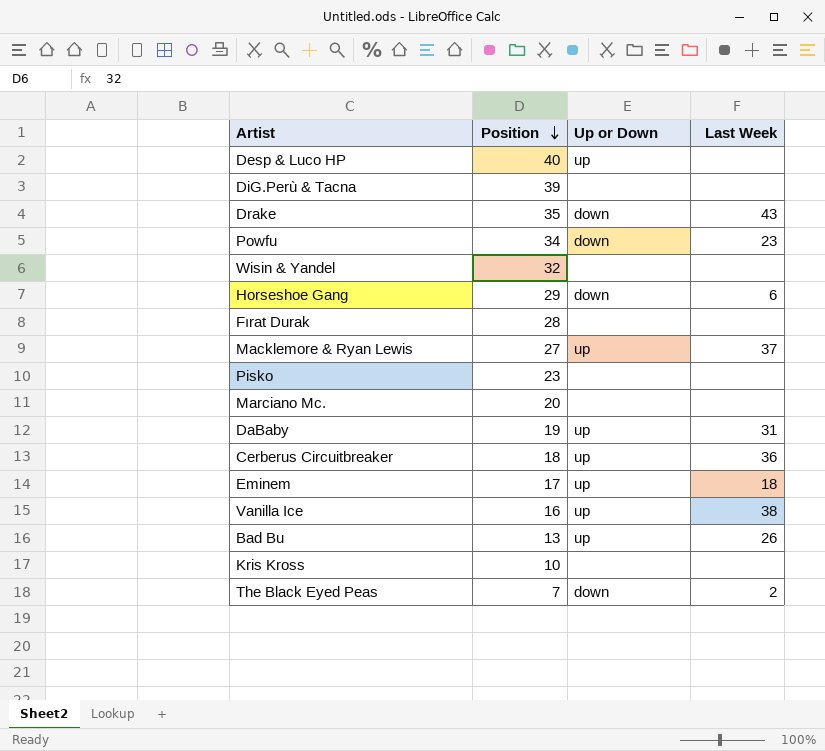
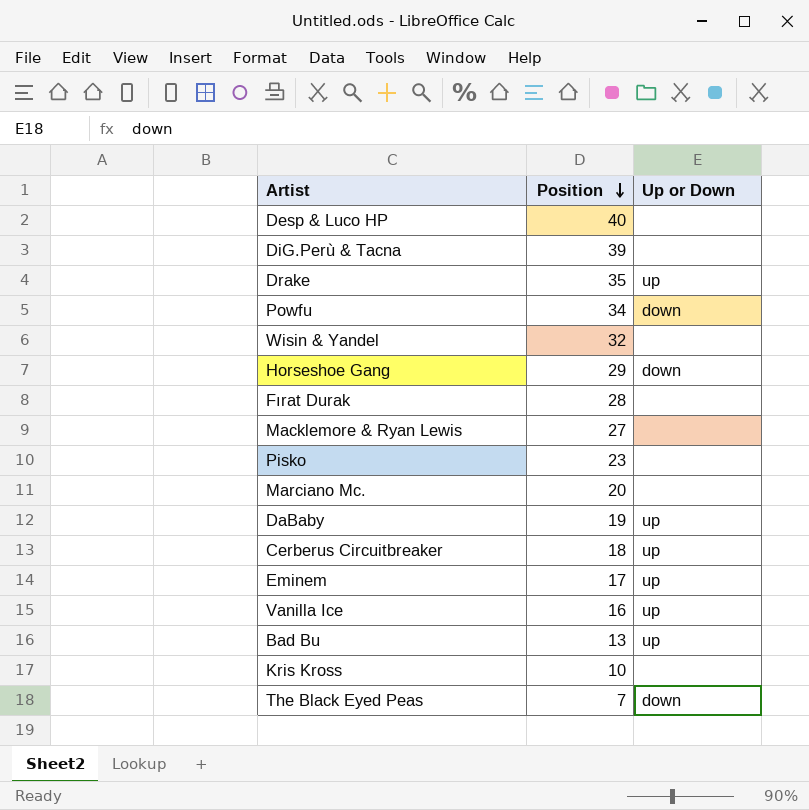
column Last Week | position: 4 -> none
Desp & Luco HP | Up or Down: up -> none
Drake | Up or Down: down -> up
Macklemore & Ryan Lewis | Up or Down: up -> none

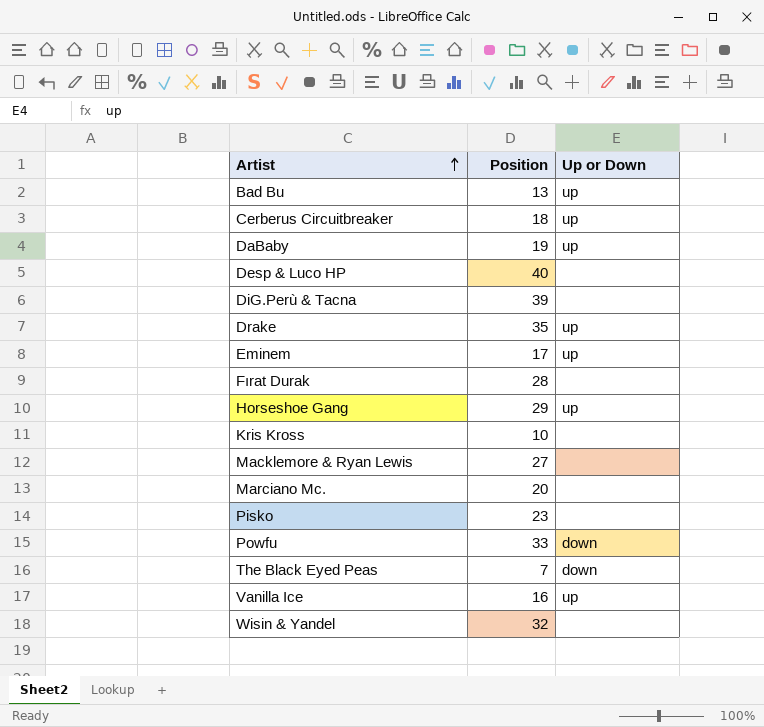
row order: Position descending -> Artist ascending
Horseshoe Gang | Up or Down: down -> up
Powfu | Position: 34 -> 33

